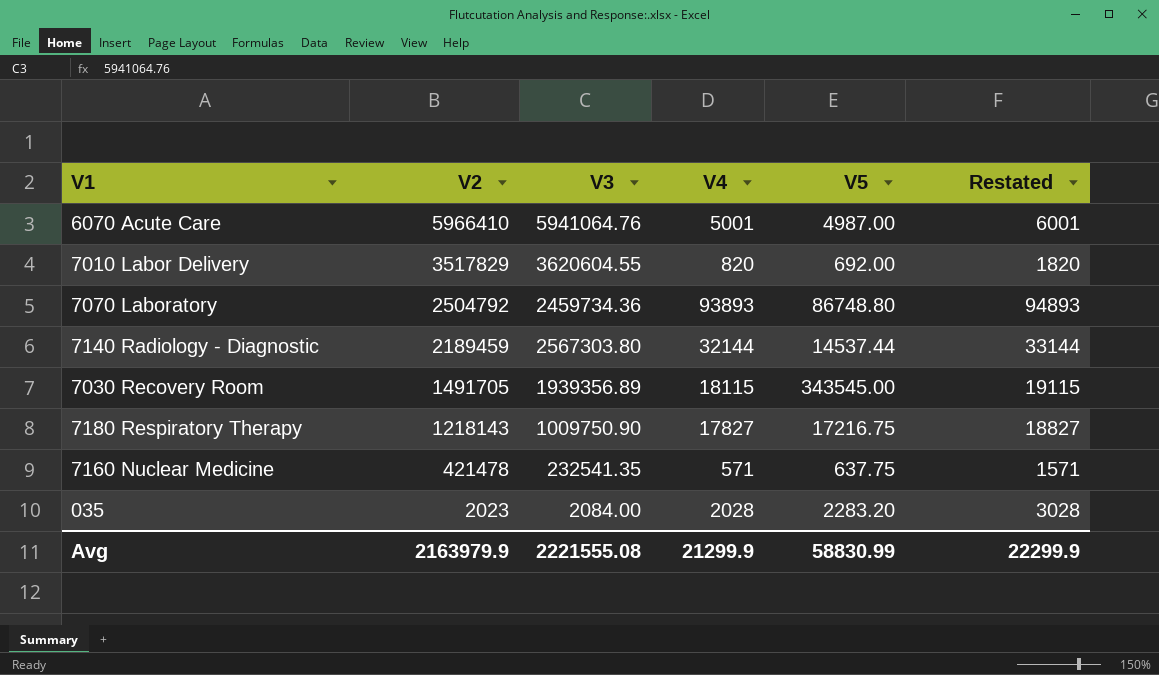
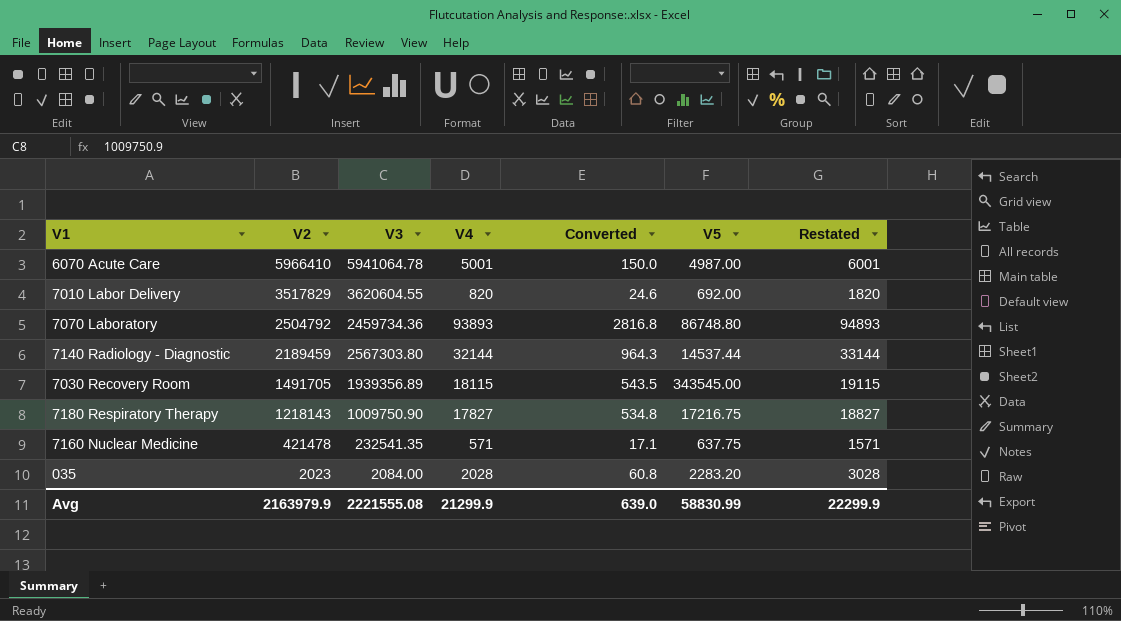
column Converted | formula: none -> [V4] * 0.03
6070 Acute Care | V3: 5941064.76 -> 5941064.78

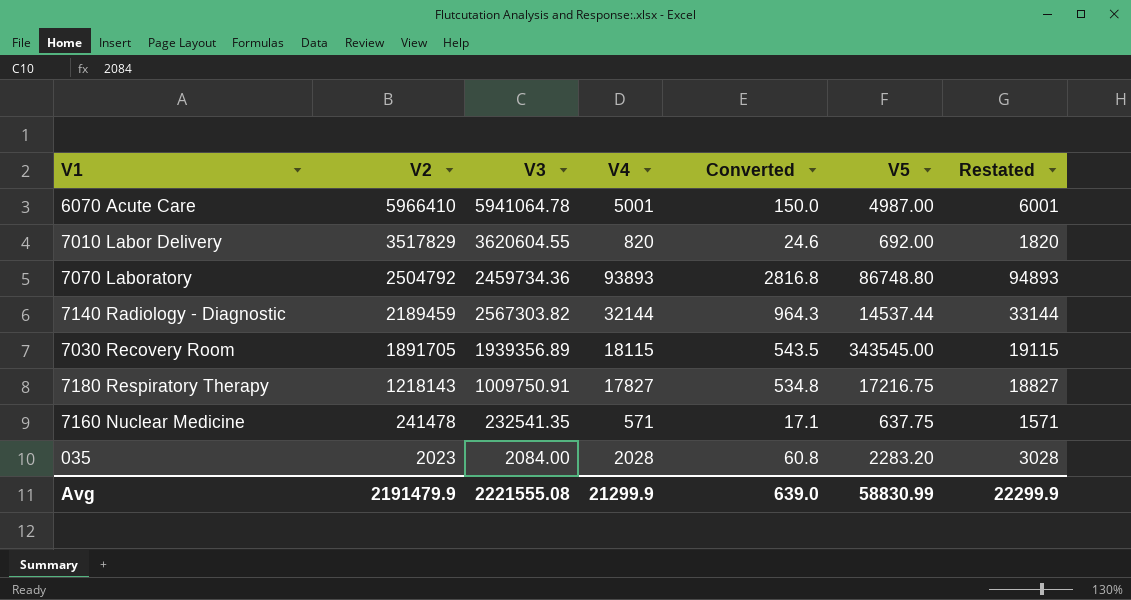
7140 Radiology - Diagnostic | V3: 2567303.80 -> 2567303.82
7030 Recovery Room | V2: 1491705 -> 1891705
7180 Respiratory Therapy | V3: 1009750.90 -> 1009750.91
7160 Nuclear Medicine | V2: 421478 -> 241478
Avg | V2: 2163979.9 -> 2191479.9

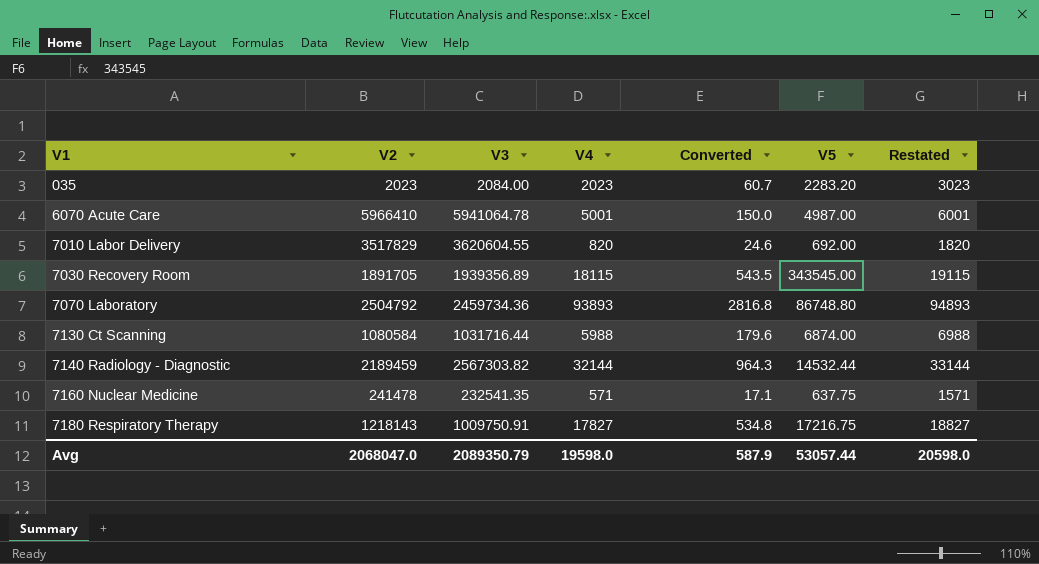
row order: V2 descending -> V1 ascending
035 | V4: 2028 -> 2023
035 | Converted: 60.8 -> 60.7
035 | Restated: 3028 -> 3023
row 7130 Ct Scanning: none -> 1080584 | 1031716.44 | 5988 | 179.6 | 6874.00 | 6988
7140 Radiology - Diagnostic | V5: 14537.44 -> 14532.44
Avg | V2: 2191479.9 -> 2068047.0
Avg | V3: 2221555.08 -> 2089350.79
Avg | V4: 21299.9 -> 19598.0
Avg | Converted: 639.0 -> 587.9
Avg | V5: 58830.99 -> 53057.44
Avg | Restated: 22299.9 -> 20598.0

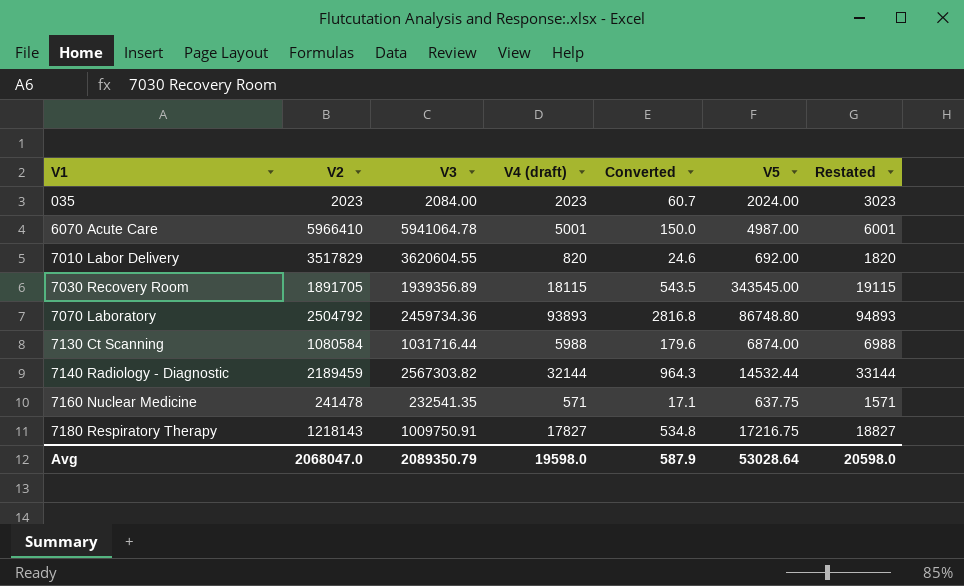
column name: V4 -> V4 (draft)
035 | V5: 2283.20 -> 2024.00
Avg | V5: 53057.44 -> 53028.64

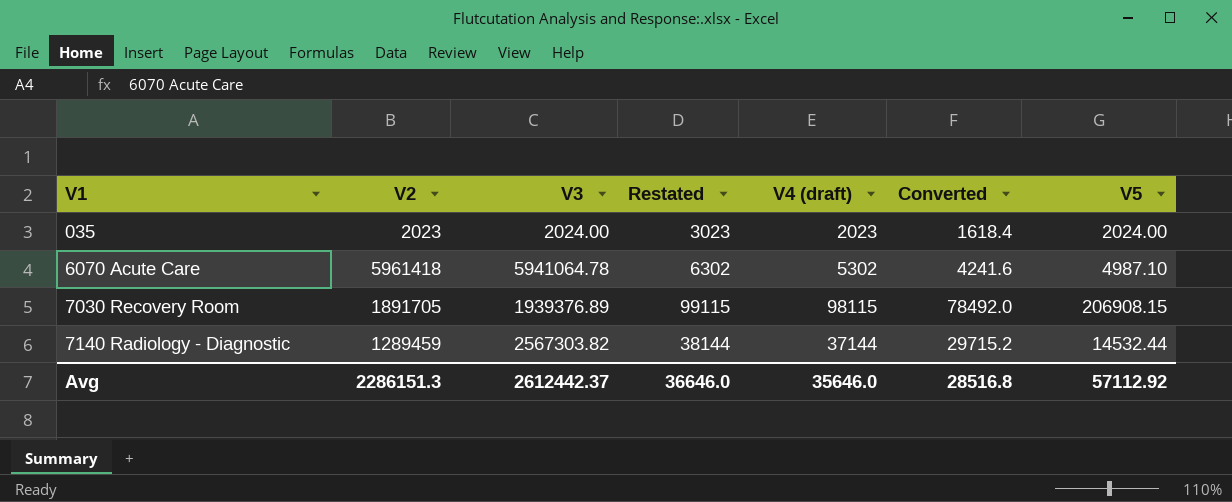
column Restated | position: 7 -> 4
column Converted | formula: [V4 (draft)] * 0.03 -> [V4 (draft)] * 0.8
row 7010 Labor Delivery: 3517829 | 3620604.55 | 820 | 24.6 | 692.00 | 1820 -> none
row 7070 Laboratory: 2504792 | 2459734.36 | 93893 | 2816.8 | 86748.80 | 94893 -> none
row 7130 Ct Scanning: 1080584 | 1031716.44 | 5988 | 179.6 | 6874.00 | 6988 -> none
row 7160 Nuclear Medicine: 241478 | 232541.35 | 571 | 17.1 | 637.75 | 1571 -> none
row 7180 Respiratory Therapy: 1218143 | 1009750.91 | 17827 | 534.8 | 17216.75 | 18827 -> none
035 | V3: 2084.00 -> 2024.00
6070 Acute Care | V2: 5966410 -> 5961418
6070 Acute Care | Restated: 6001 -> 6302
6070 Acute Care | V4 (draft): 5001 -> 5302
6070 Acute Care | V5: 4987.00 -> 4987.10
7030 Recovery Room | V3: 1939356.89 -> 1939376.89
7030 Recovery Room | Restated: 19115 -> 99115
7030 Recovery Room | V4 (draft): 18115 -> 98115
7030 Recovery Room | V5: 343545.00 -> 206908.15
7140 Radiology - Diagnostic | V2: 2189459 -> 1289459
7140 Radiology - Diagnostic | Restated: 33144 -> 38144
7140 Radiology - Diagnostic | V4 (draft): 32144 -> 37144
Avg | V2: 2068047.0 -> 2286151.3
Avg | V3: 2089350.79 -> 2612442.37
Avg | Restated: 20598.0 -> 36646.0
Avg | V4 (draft): 19598.0 -> 35646.0
Avg | Converted: 587.9 -> 28516.8
Avg | V5: 53028.64 -> 57112.92

